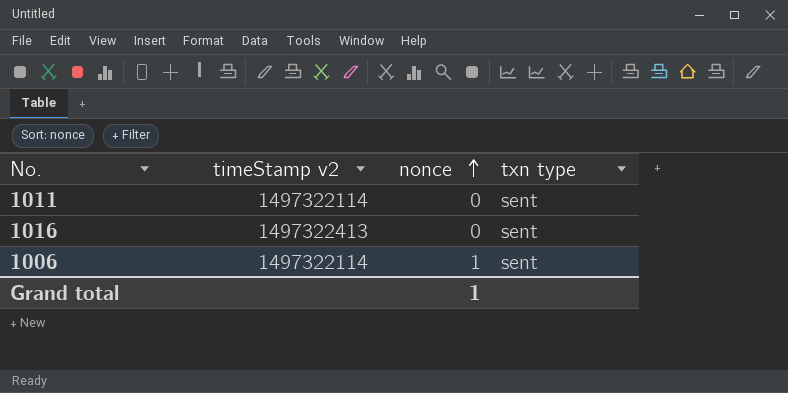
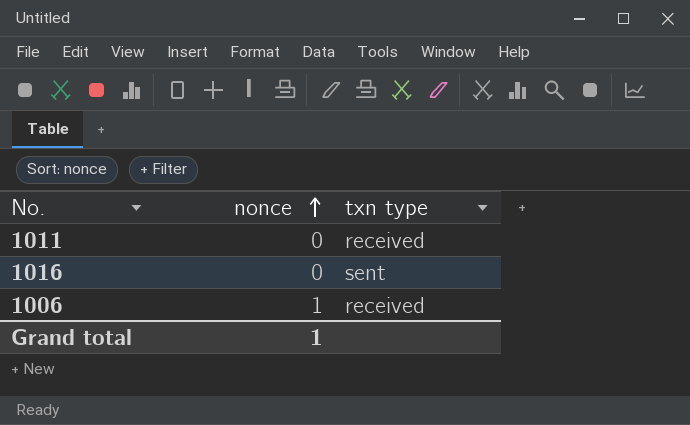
column timeStamp v2 | position: 2 -> none
1011 | txn type: sent -> received
1006 | txn type: sent -> received

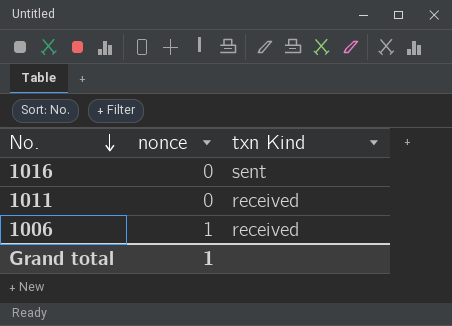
row order: nonce ascending -> No. descending
column name: txn type -> txn Kind

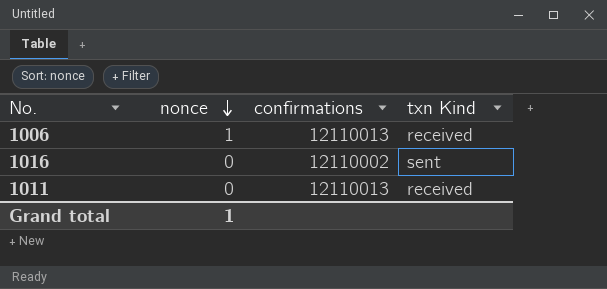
row order: No. descending -> nonce descending
column confirmations | position: none -> 3

